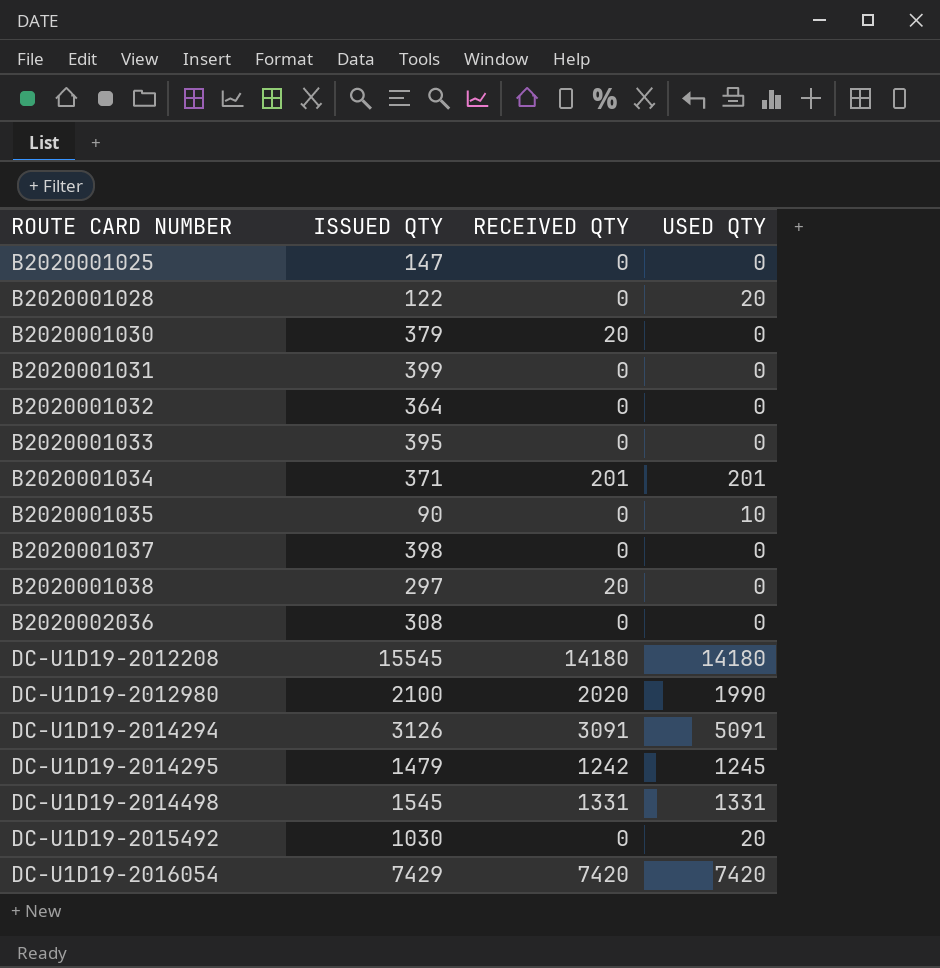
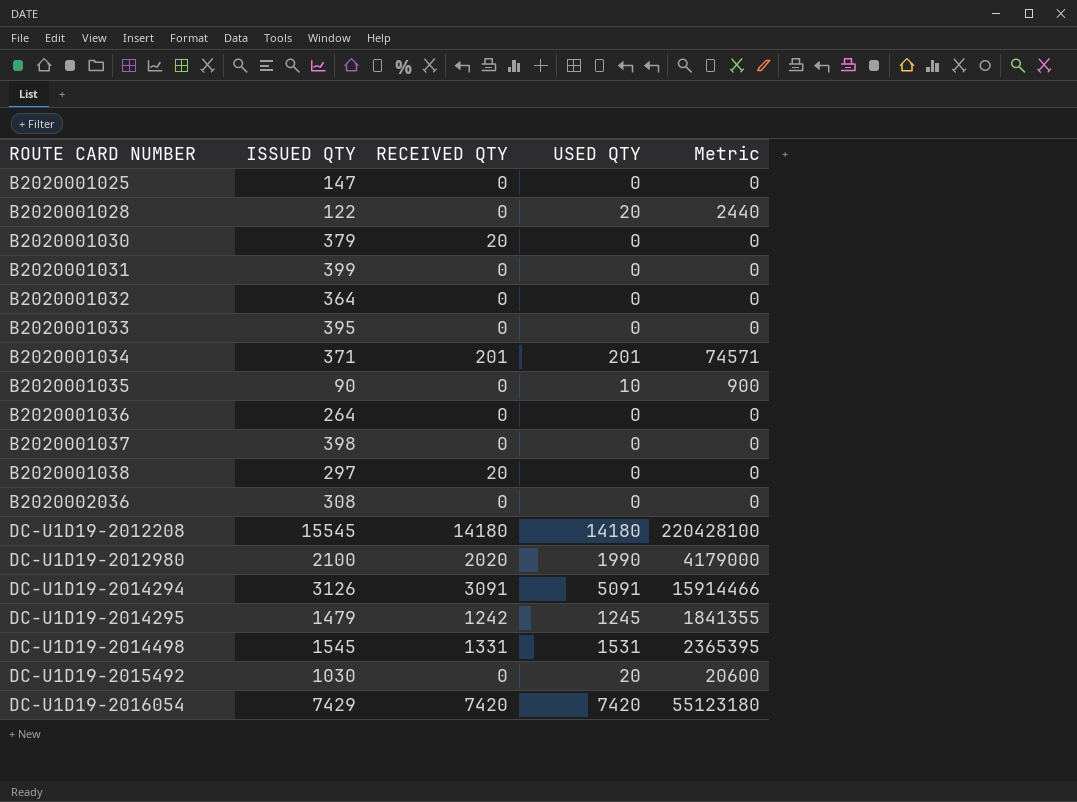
column Metric | formula: none -> [ISSUED QTY] * [USED QTY]
row B2020001036: none -> 264 | 0 | 0 | 0
DC-U1D19-2014498 | USED QTY: 1331 -> 1531

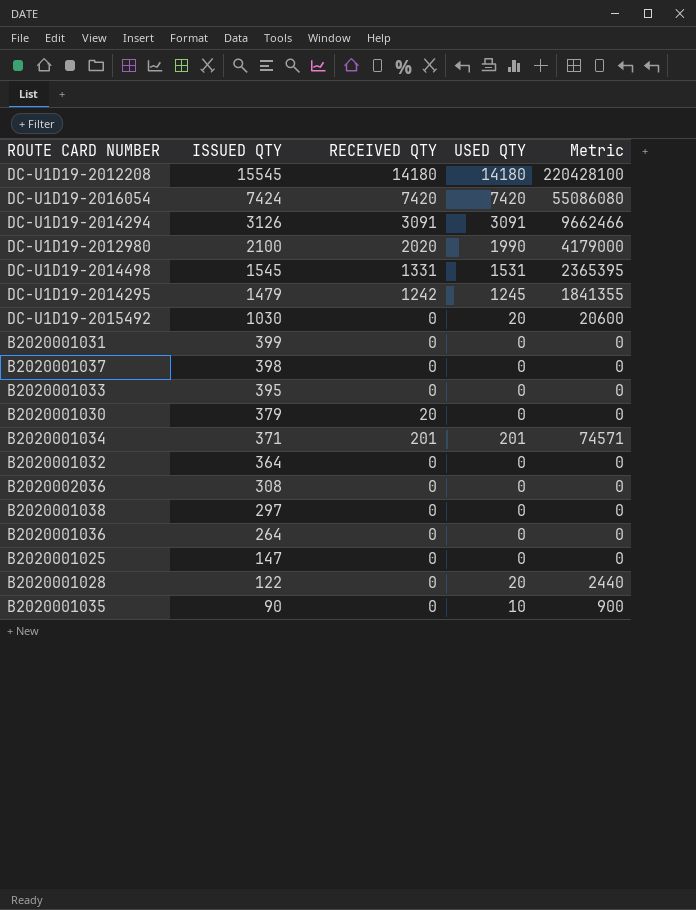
row order: ROUTE CARD NUMBER ascending -> ISSUED QTY descending
DC-U1D19-2016054 | ISSUED QTY: 7429 -> 7424
DC-U1D19-2016054 | Metric: 55123180 -> 55086080
DC-U1D19-2014294 | USED QTY: 5091 -> 3091
DC-U1D19-2014294 | Metric: 15914466 -> 9662466
B2020001038 | RECEIVED QTY: 20 -> 0

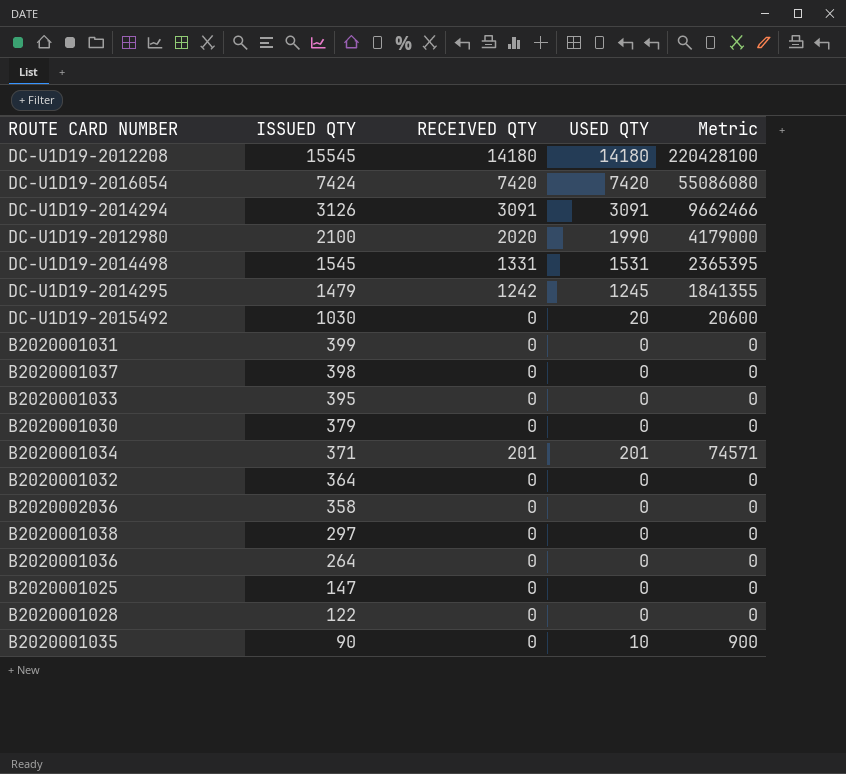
B2020001030 | RECEIVED QTY: 20 -> 0
B2020002036 | ISSUED QTY: 308 -> 358
B2020001028 | USED QTY: 20 -> 0
B2020001028 | Metric: 2440 -> 0

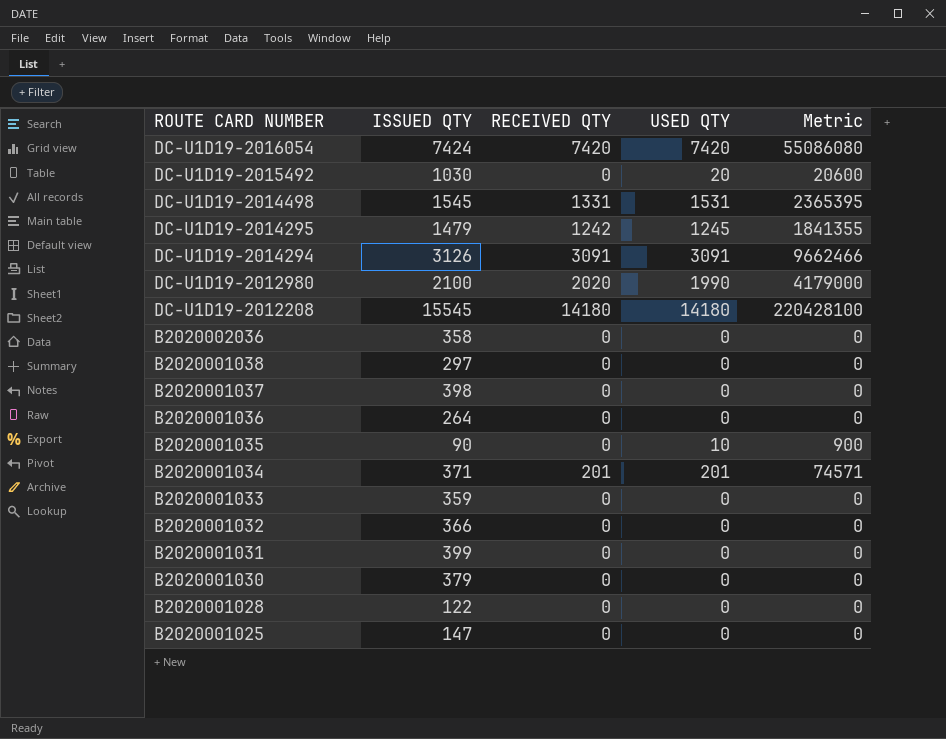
row order: ISSUED QTY descending -> ROUTE CARD NUMBER descending
B2020001033 | ISSUED QTY: 395 -> 359
B2020001032 | ISSUED QTY: 364 -> 366

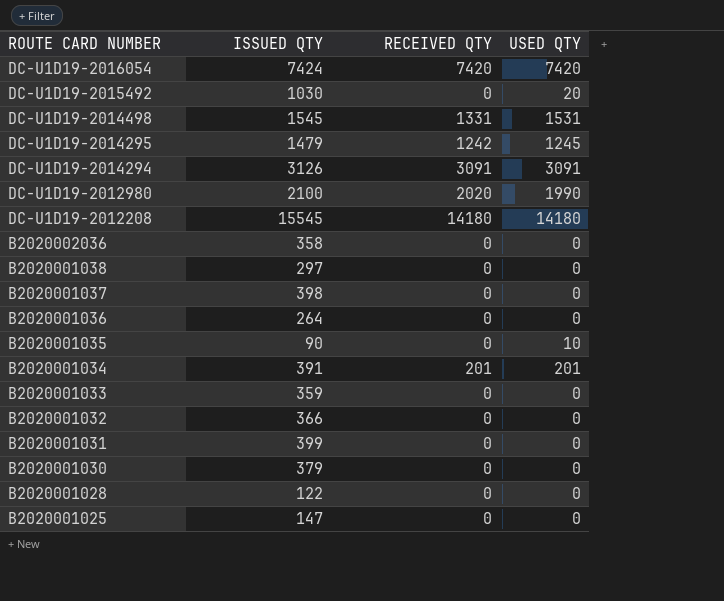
column Metric | formula: [ISSUED QTY] * [USED QTY] -> none
B2020001034 | ISSUED QTY: 371 -> 391

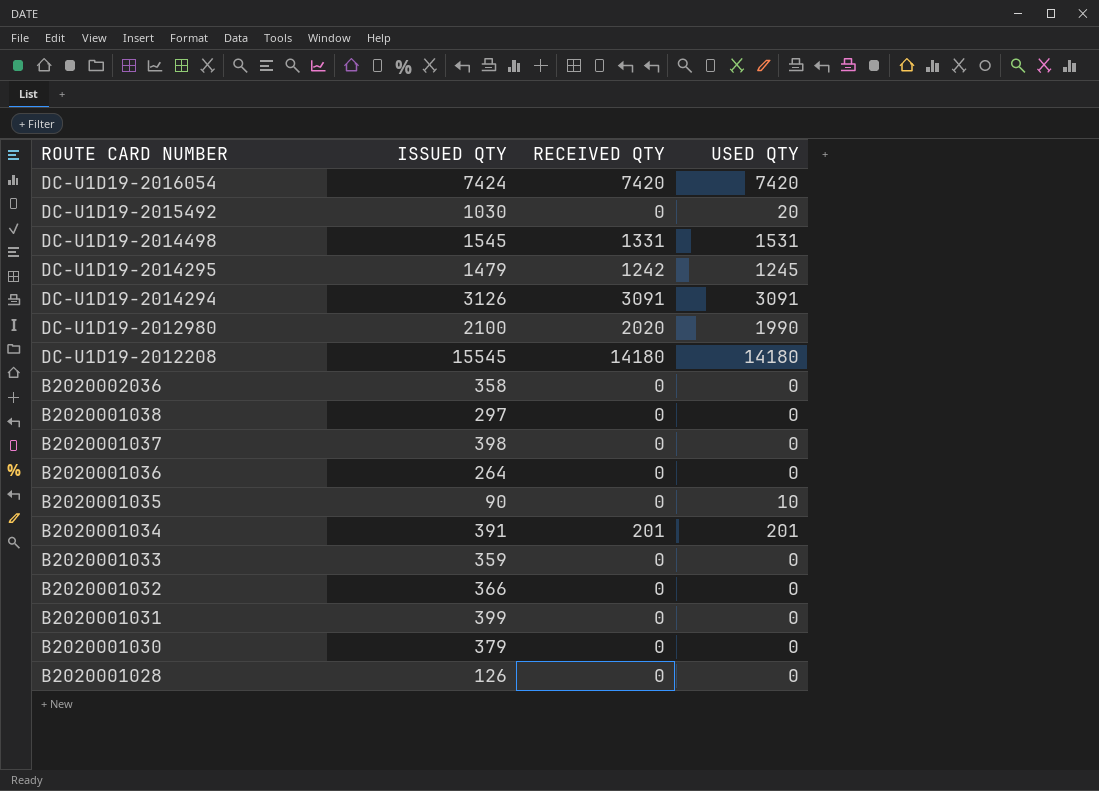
row B2020001025: 147 | 0 | 0 -> none
B2020001028 | ISSUED QTY: 122 -> 126

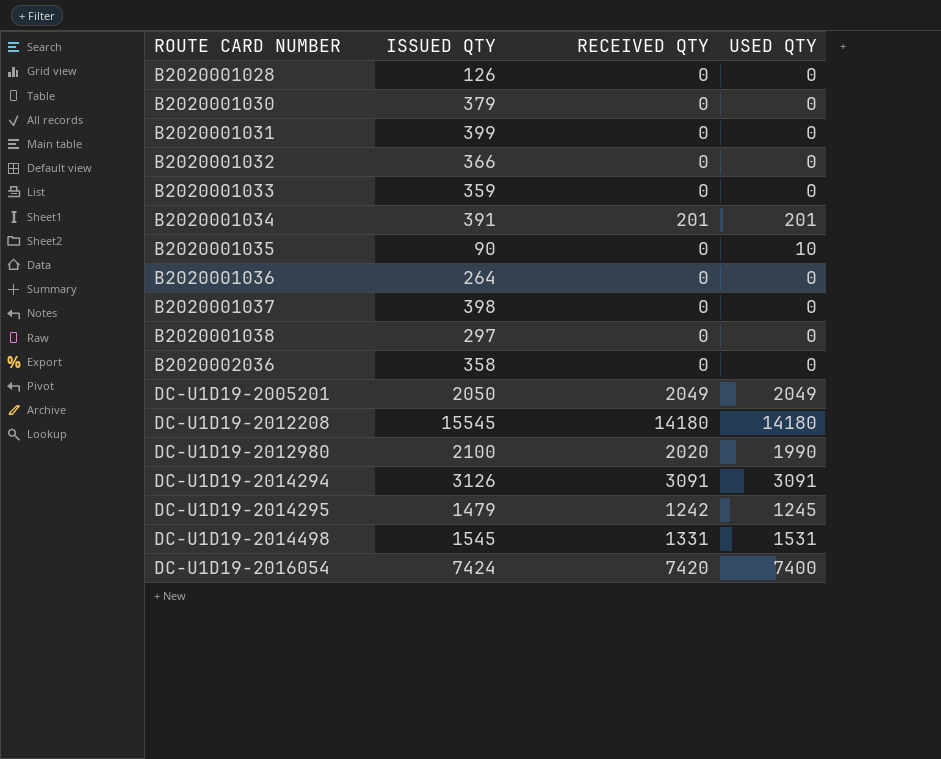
row order: ROUTE CARD NUMBER descending -> ROUTE CARD NUMBER ascending
row DC-U1D19-2015492: 1030 | 0 | 20 -> none
row DC-U1D19-2005201: none -> 2050 | 2049 | 2049
DC-U1D19-2016054 | USED QTY: 7420 -> 7400

